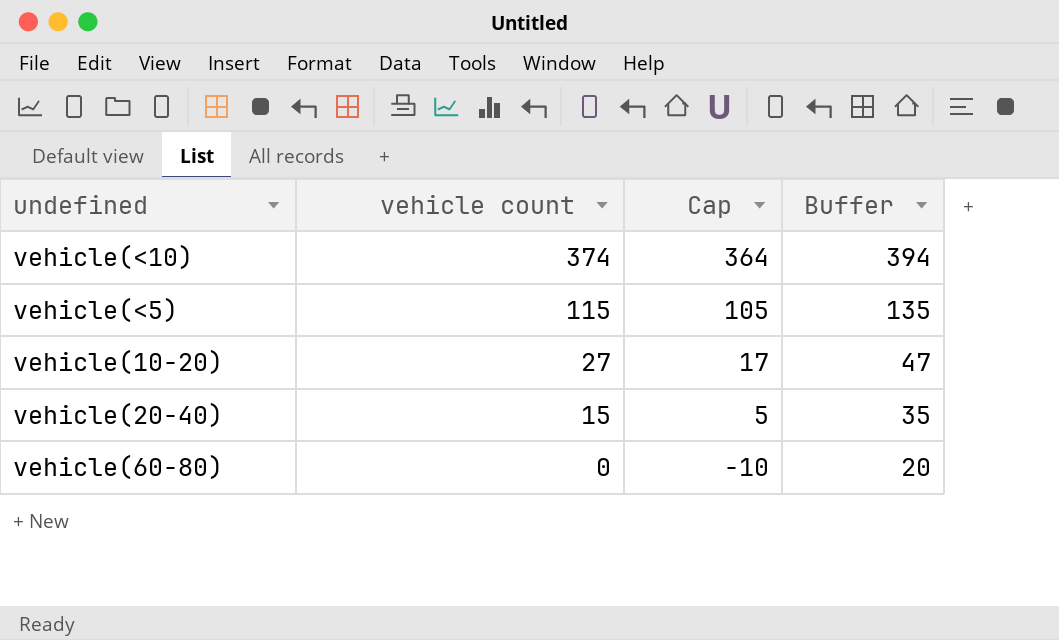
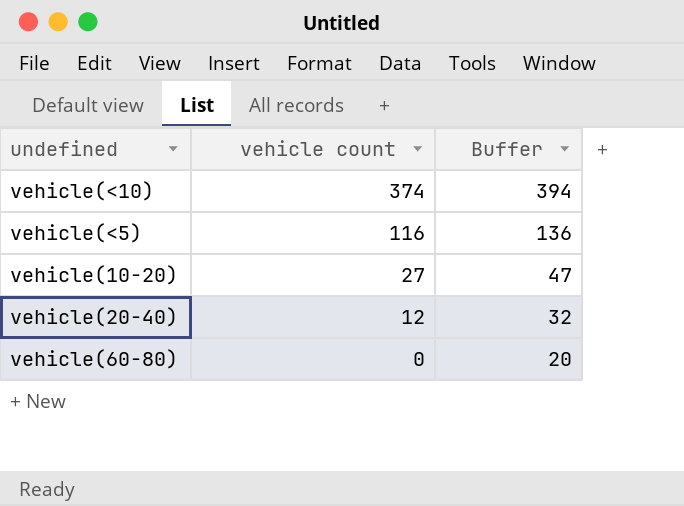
column Cap | formula: [vehicle count] - 10 -> none
vehicle(<5) | vehicle count: 115 -> 116
vehicle(<5) | Buffer: 135 -> 136
vehicle(20-40) | vehicle count: 15 -> 12
vehicle(20-40) | Buffer: 35 -> 32

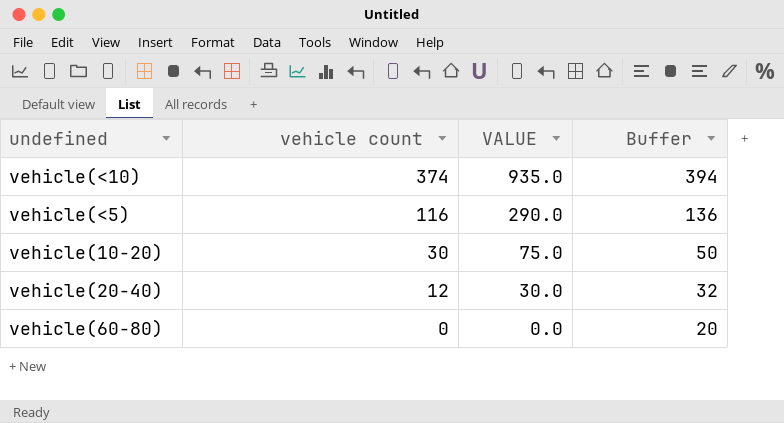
column VALUE | formula: none -> [vehicle count] * 2.5
vehicle(10-20) | vehicle count: 27 -> 30
vehicle(10-20) | Buffer: 47 -> 50

